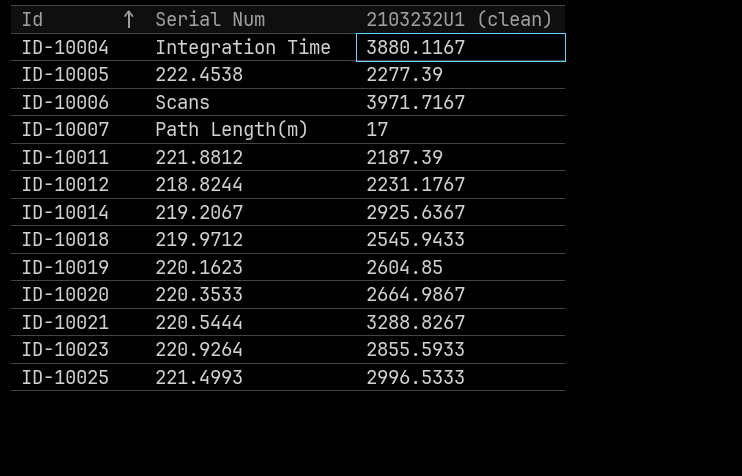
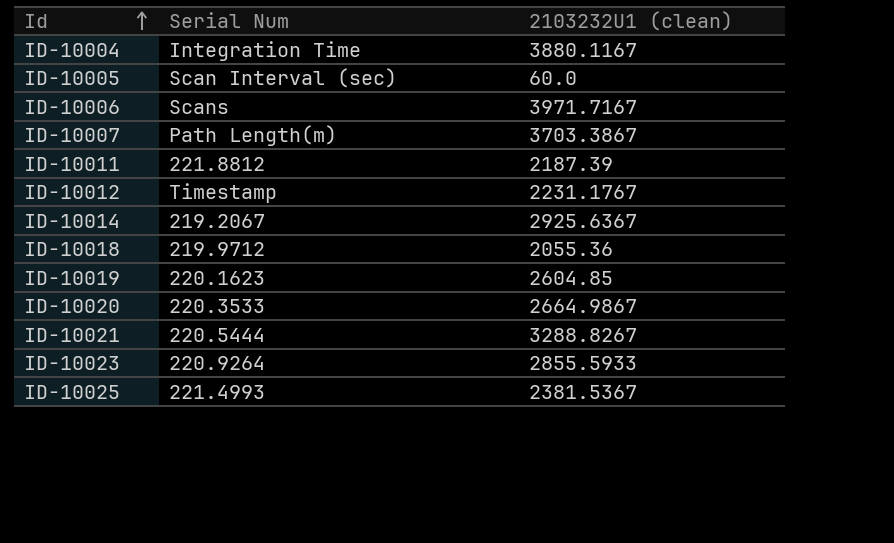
ID-10005 | Serial Num: 222.4538 -> Scan Interval (sec)
ID-10005 | 2103232U1 (clean): 2277.39 -> 60.0
ID-10007 | 2103232U1 (clean): 17 -> 3703.3867
ID-10012 | Serial Num: 218.8244 -> Timestamp
ID-10018 | 2103232U1 (clean): 2545.9433 -> 2055.36
ID-10025 | 2103232U1 (clean): 2996.5333 -> 2381.5367

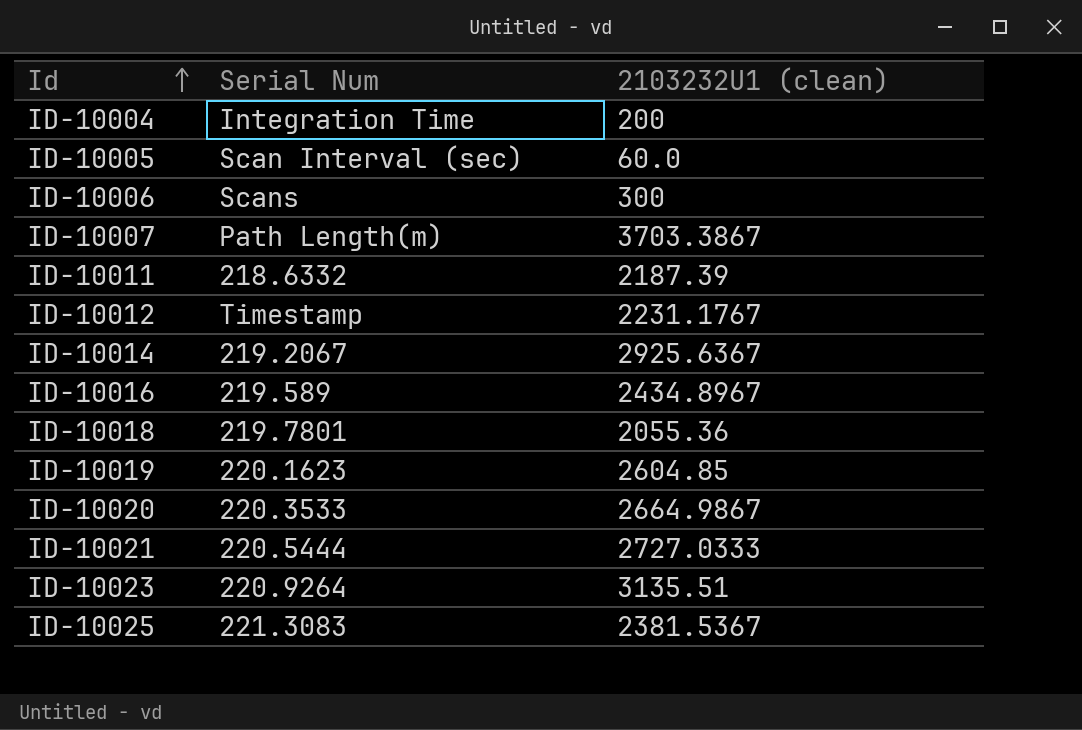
ID-10004 | 2103232U1 (clean): 3880.1167 -> 200
ID-10006 | 2103232U1 (clean): 3971.7167 -> 300
ID-10011 | Serial Num: 221.8812 -> 218.6332
row ID-10016: none -> 219.589 | 2434.8967
ID-10018 | Serial Num: 219.9712 -> 219.7801
ID-10021 | 2103232U1 (clean): 3288.8267 -> 2727.0333
ID-10023 | 2103232U1 (clean): 2855.5933 -> 3135.51
ID-10025 | Serial Num: 221.4993 -> 221.3083

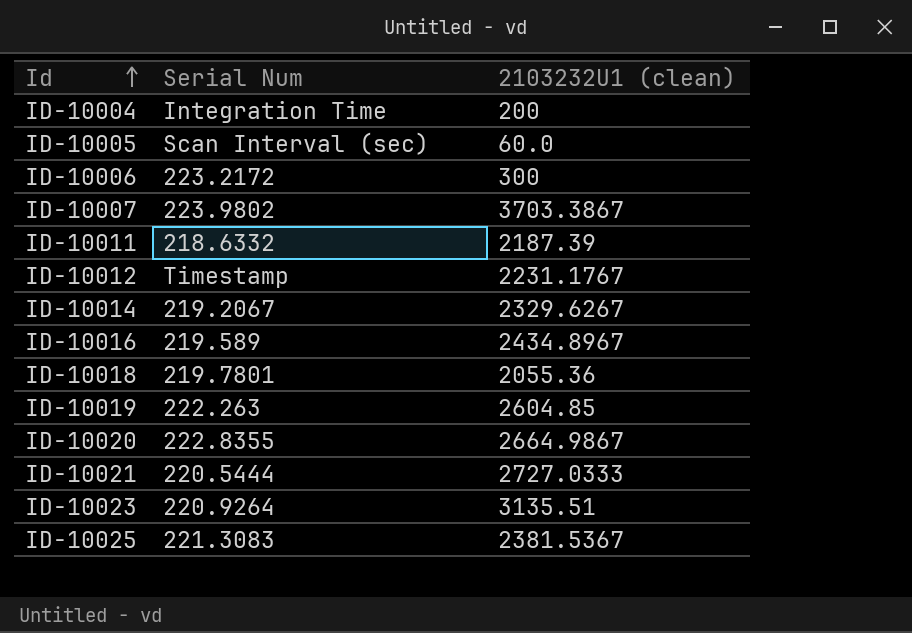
ID-10006 | Serial Num: Scans -> 223.2172
ID-10007 | Serial Num: Path Length(m) -> 223.9802
ID-10014 | 2103232U1 (clean): 2925.6367 -> 2329.6267
ID-10019 | Serial Num: 220.1623 -> 222.263
ID-10020 | Serial Num: 220.3533 -> 222.8355

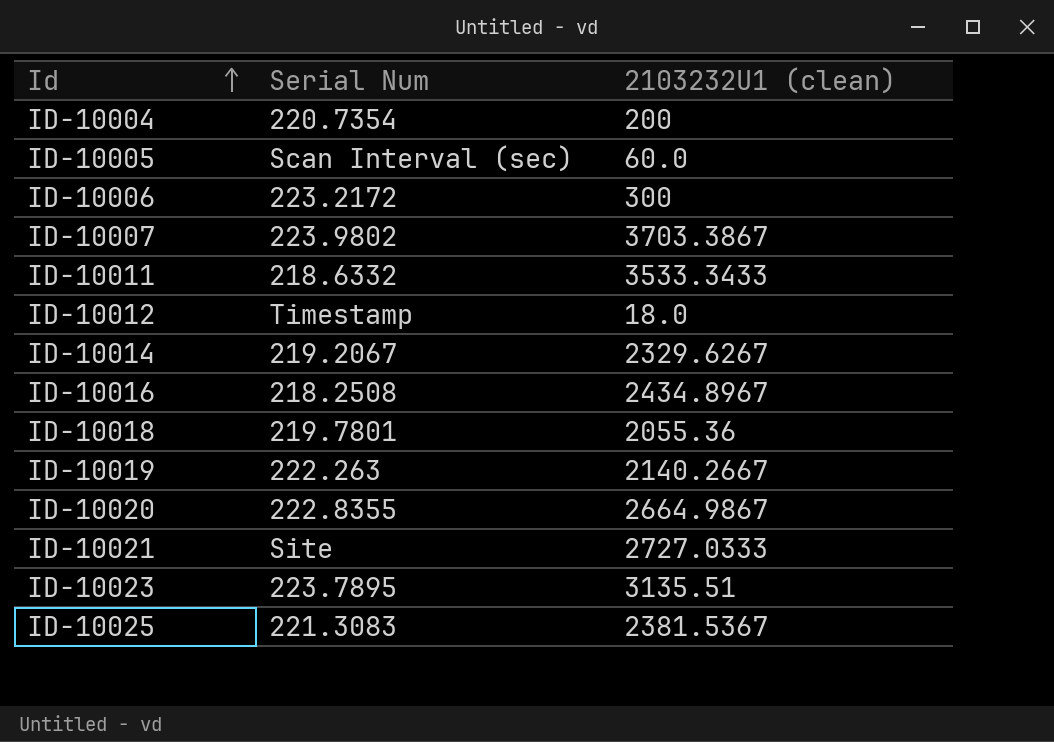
ID-10004 | Serial Num: Integration Time -> 220.7354
ID-10011 | 2103232U1 (clean): 2187.39 -> 3533.3433
ID-10012 | 2103232U1 (clean): 2231.1767 -> 18.0
ID-10016 | Serial Num: 219.589 -> 218.2508
ID-10019 | 2103232U1 (clean): 2604.85 -> 2140.2667
ID-10021 | Serial Num: 220.5444 -> Site
ID-10023 | Serial Num: 220.9264 -> 223.7895

